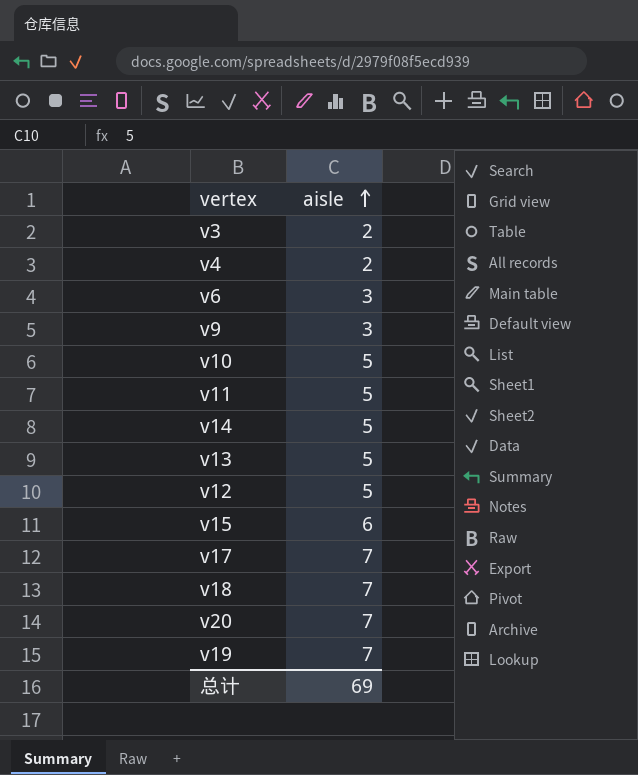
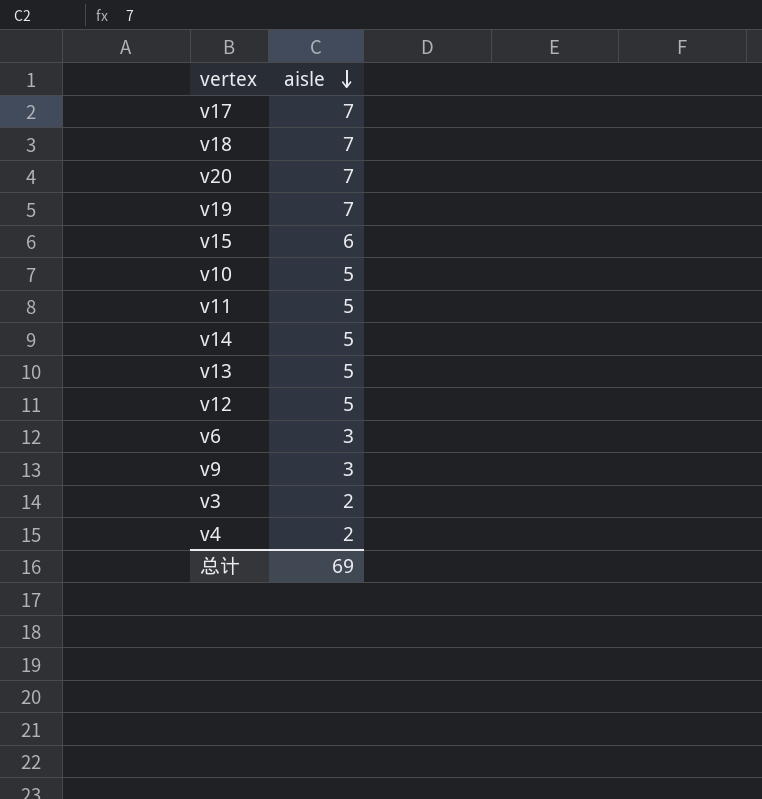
row order: aisle ascending -> aisle descending

